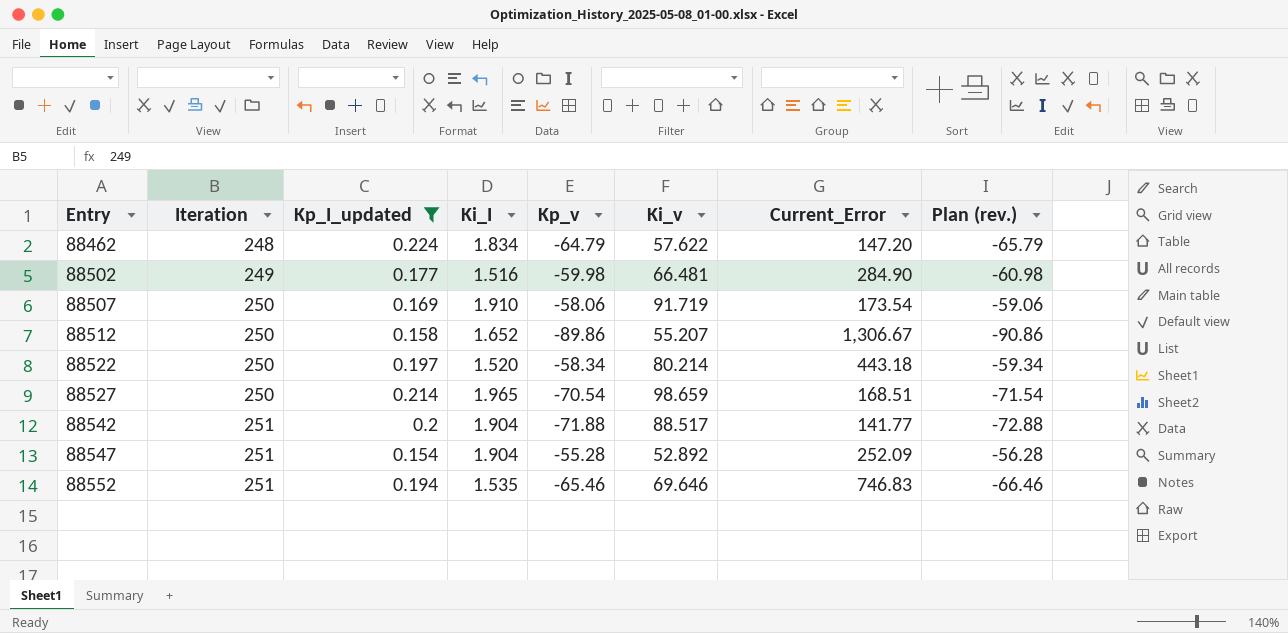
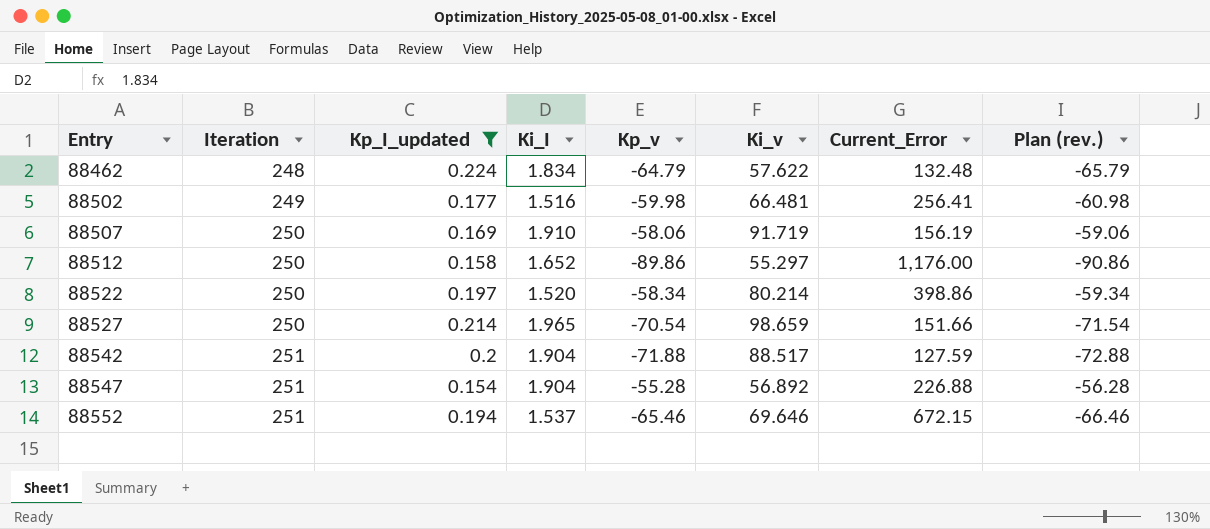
88462 | Current_Error: 147.20 -> 132.48
88502 | Current_Error: 284.90 -> 256.41
88507 | Current_Error: 173.54 -> 156.19
88512 | Ki_v: 55.207 -> 55.297
88512 | Current_Error: 1,306.67 -> 1,176.00
88522 | Current_Error: 443.18 -> 398.86
88527 | Current_Error: 168.51 -> 151.66
88542 | Current_Error: 141.77 -> 127.59
88547 | Ki_v: 52.892 -> 56.892
88547 | Current_Error: 252.09 -> 226.88
88552 | Ki_I: 1.535 -> 1.537
88552 | Current_Error: 746.83 -> 672.15

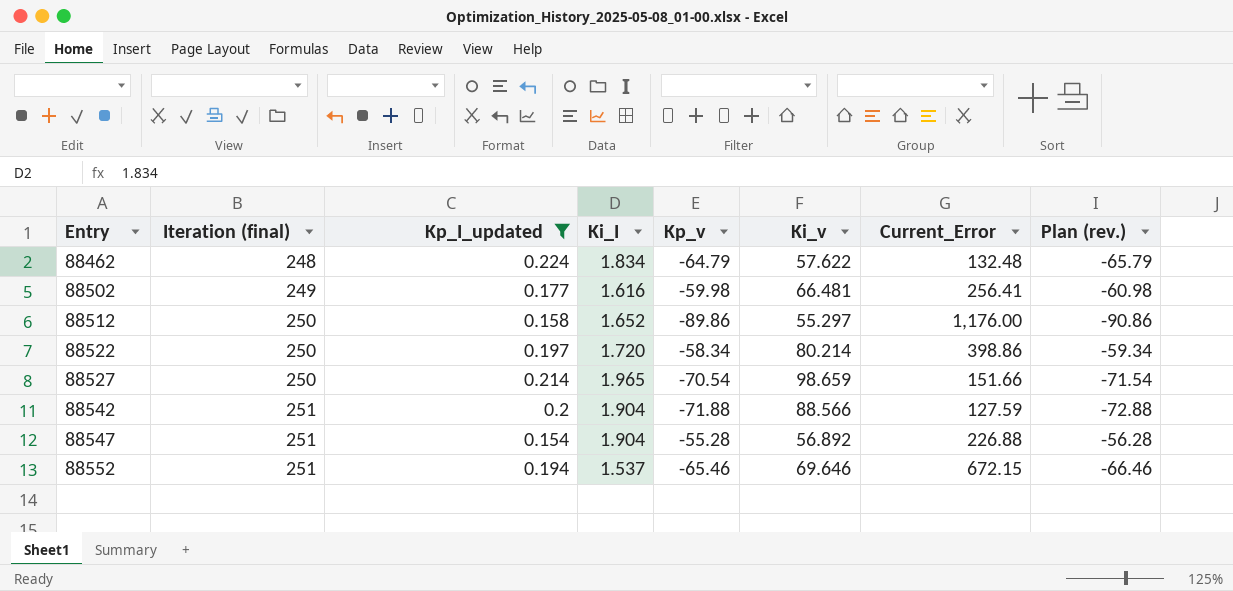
column name: Iteration -> Iteration (final)
row 88507: 250 | 0.169 | 1.910 | -58.06 | 91.719 | 156.19 | -59.06 -> none
88502 | Ki_I: 1.516 -> 1.616
88522 | Ki_I: 1.520 -> 1.720
88542 | Ki_v: 88.517 -> 88.566

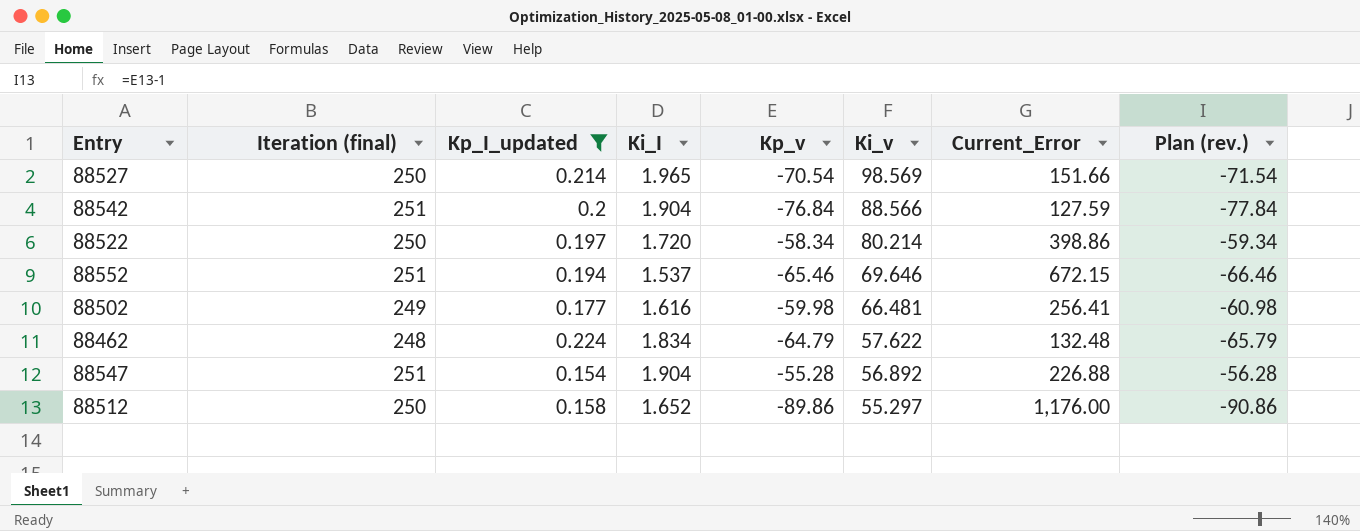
row order: Entry ascending -> Ki_v descending
88527 | Ki_v: 98.659 -> 98.569
88542 | Kp_v: -71.88 -> -76.84
88542 | Plan (rev.): -72.88 -> -77.84

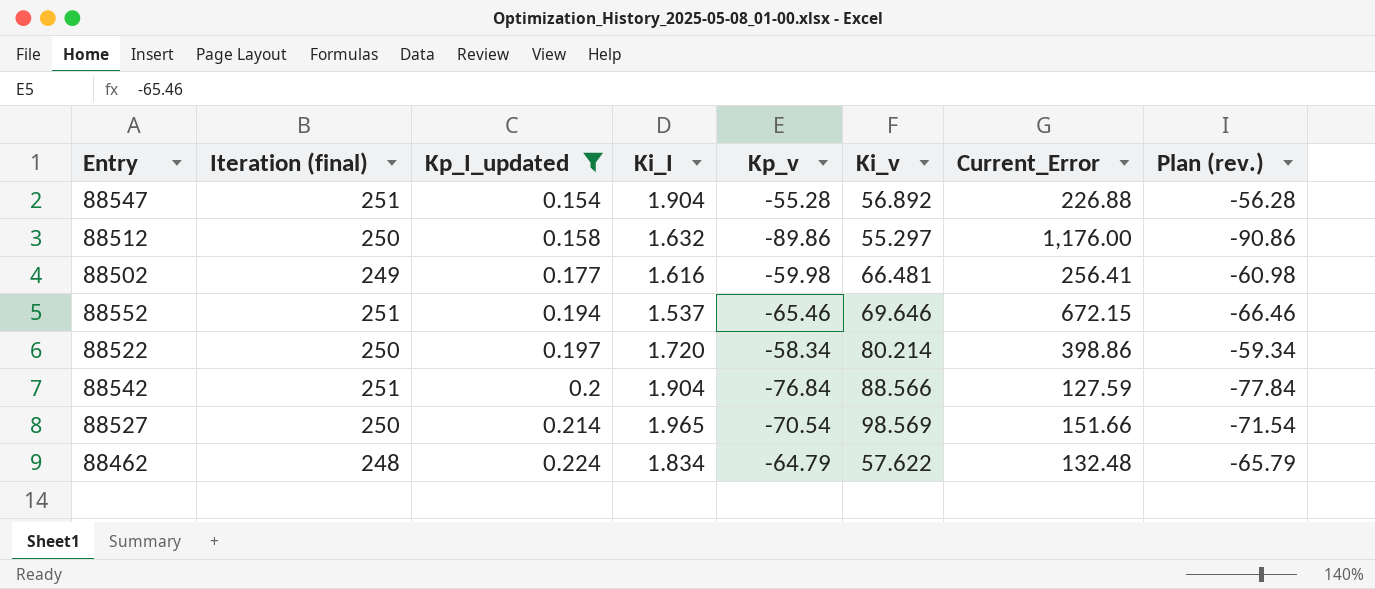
row order: Ki_v descending -> Kp_I_updated ascending
88512 | Ki_I: 1.652 -> 1.632

